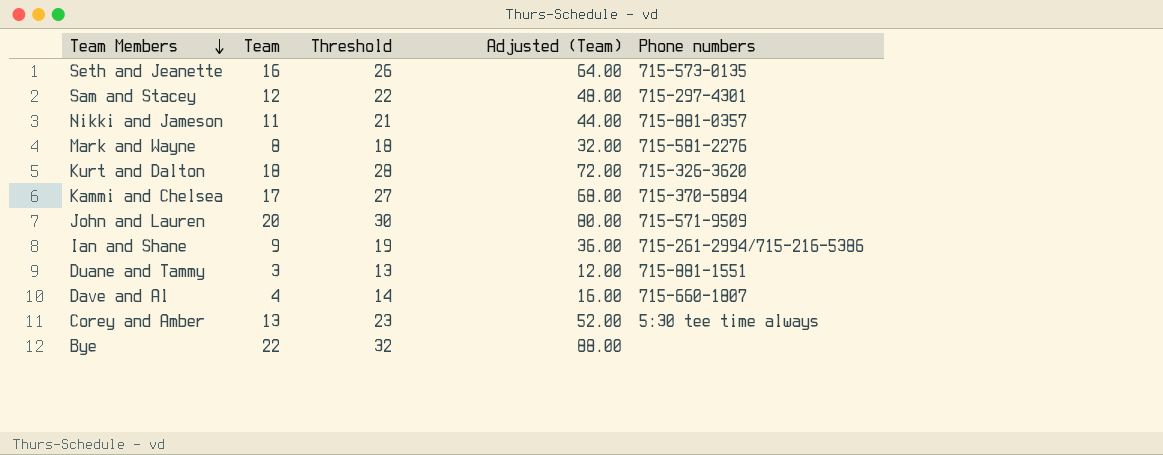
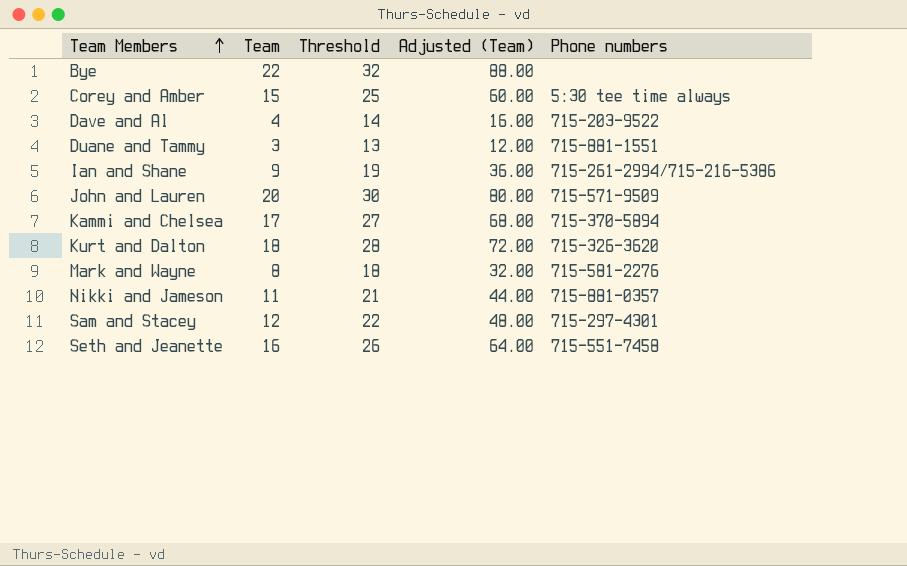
row order: Team Members descending -> Team Members ascending
Corey and Amber | Team: 13 -> 15
Corey and Amber | Threshold: 23 -> 25
Corey and Amber | Adjusted (Team): 52.00 -> 60.00
Dave and Al | Phone numbers: 715-660-1807 -> 715-203-9522
Seth and Jeanette | Phone numbers: 715-573-0135 -> 715-551-7458

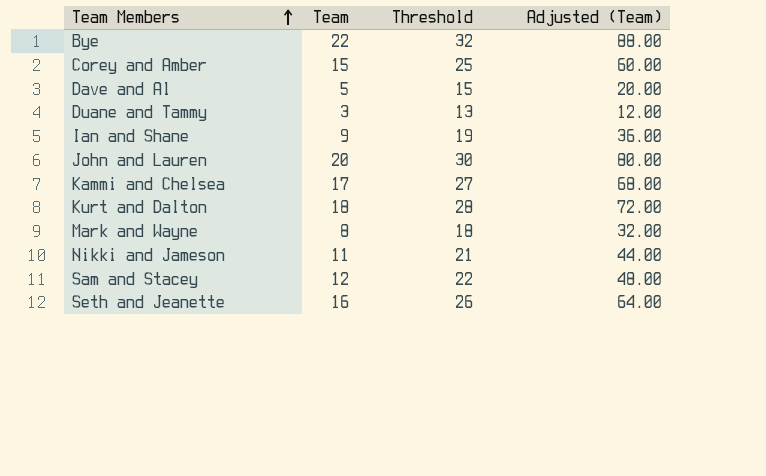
column Phone numbers | position: 5 -> none
Dave and Al | Team: 4 -> 5
Dave and Al | Threshold: 14 -> 15
Dave and Al | Adjusted (Team): 16.00 -> 20.00

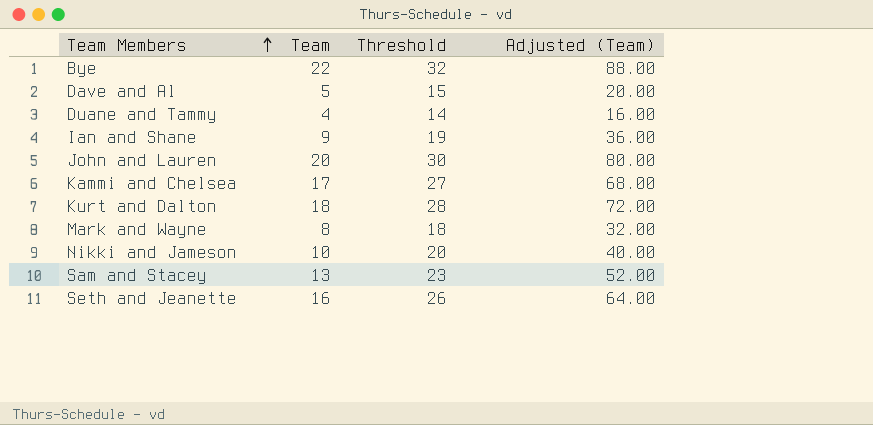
row Corey and Amber: 15 | 25 | 60.00 -> none
Duane and Tammy | Team: 3 -> 4
Duane and Tammy | Threshold: 13 -> 14
Duane and Tammy | Adjusted (Team): 12.00 -> 16.00
Nikki and Jameson | Team: 11 -> 10
Nikki and Jameson | Threshold: 21 -> 20
Nikki and Jameson | Adjusted (Team): 44.00 -> 40.00
Sam and Stacey | Team: 12 -> 13
Sam and Stacey | Threshold: 22 -> 23
Sam and Stacey | Adjusted (Team): 48.00 -> 52.00

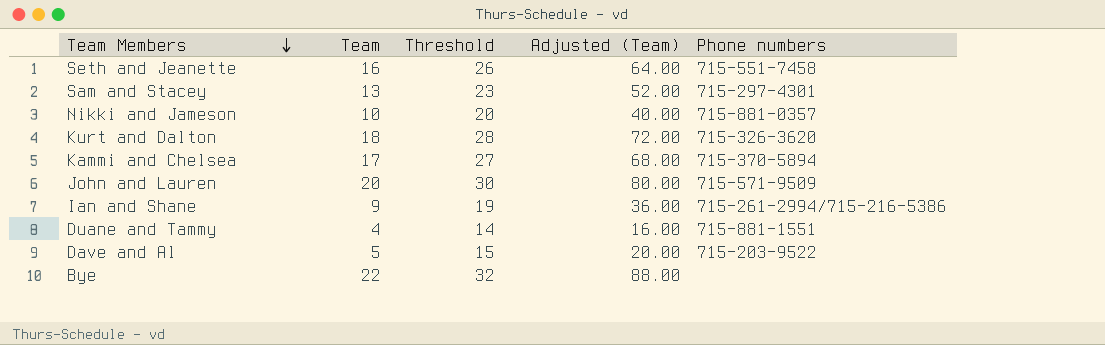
row order: Team Members ascending -> Team Members descending
column Phone numbers | position: none -> 5
row Mark and Wayne: 8 | 18 | 32.00 -> none

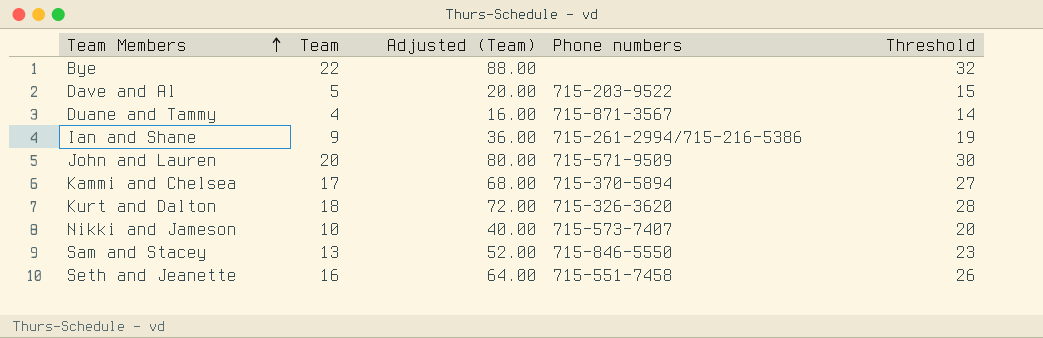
row order: Team Members descending -> Team Members ascending
column Threshold | position: 3 -> 5
Duane and Tammy | Phone numbers: 715-881-1551 -> 715-871-3567
Nikki and Jameson | Phone numbers: 715-881-0357 -> 715-573-7407
Sam and Stacey | Phone numbers: 715-297-4301 -> 715-846-5550

